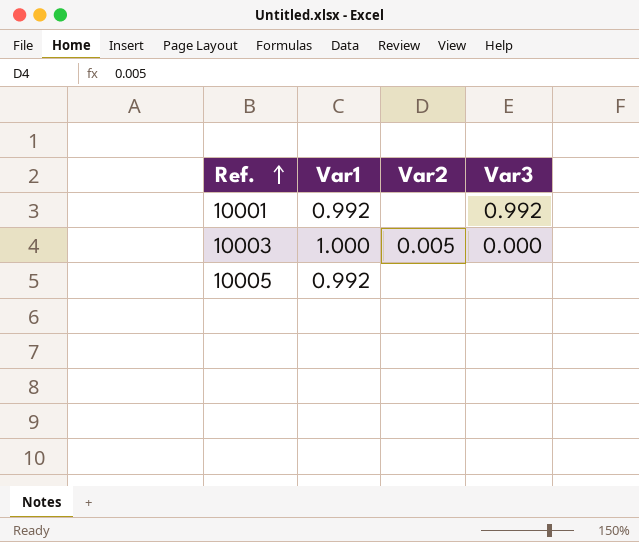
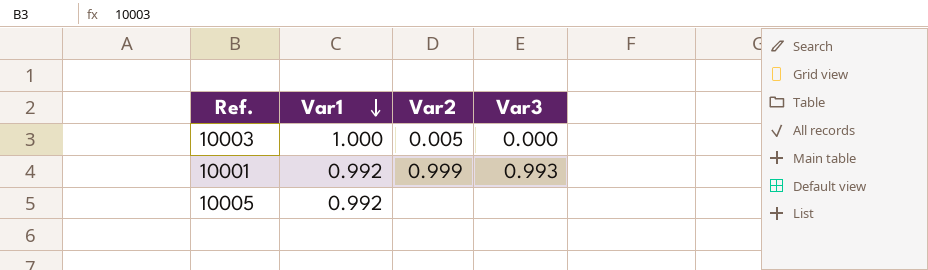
row order: Ref. ascending -> Var1 descending
10001 | Var2: none -> 0.999
10001 | Var3: 0.992 -> 0.993

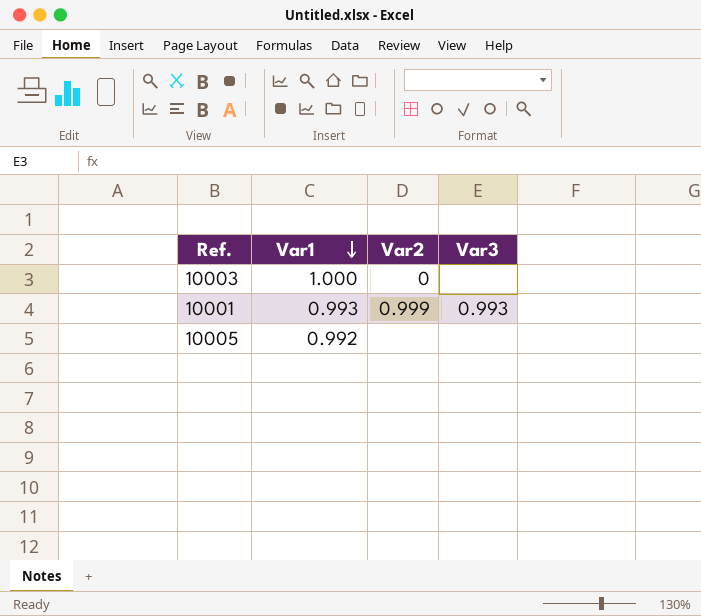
10003 | Var2: 0.005 -> 0
10003 | Var3: 0.000 -> none
10001 | Var1: 0.992 -> 0.993

